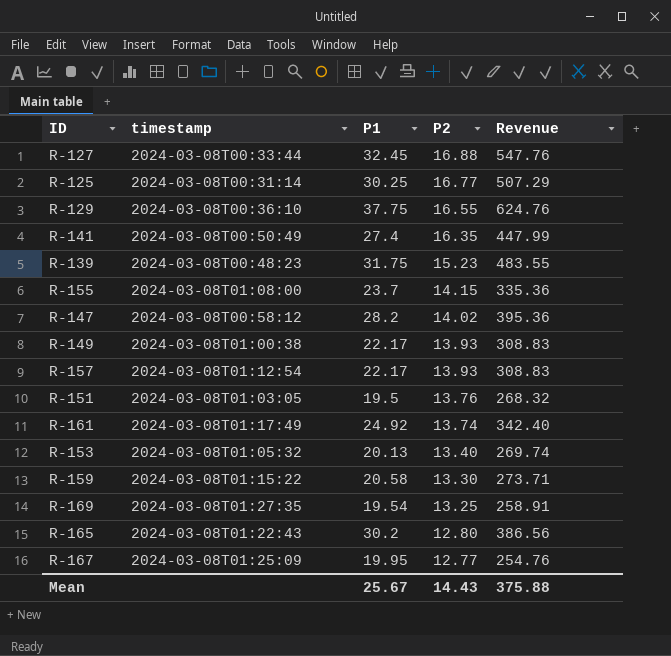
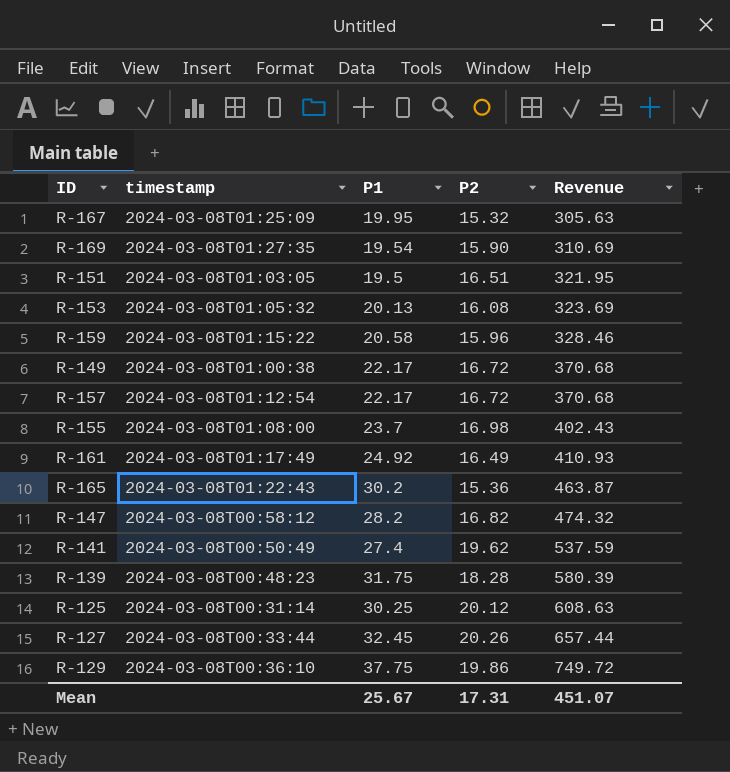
row order: P2 descending -> Revenue ascending
R-167 | P2: 12.77 -> 15.32
R-167 | Revenue: 254.76 -> 305.63
R-169 | P2: 13.25 -> 15.90
R-169 | Revenue: 258.91 -> 310.69
R-151 | P2: 13.76 -> 16.51
R-151 | Revenue: 268.32 -> 321.95
R-153 | P2: 13.40 -> 16.08
R-153 | Revenue: 269.74 -> 323.69
R-159 | P2: 13.30 -> 15.96
R-159 | Revenue: 273.71 -> 328.46
R-149 | P2: 13.93 -> 16.72
R-149 | Revenue: 308.83 -> 370.68
R-157 | P2: 13.93 -> 16.72
R-157 | Revenue: 308.83 -> 370.68
R-155 | P2: 14.15 -> 16.98
R-155 | Revenue: 335.36 -> 402.43
R-161 | P2: 13.74 -> 16.49
R-161 | Revenue: 342.40 -> 410.93
R-165 | P2: 12.80 -> 15.36
R-165 | Revenue: 386.56 -> 463.87
R-147 | P2: 14.02 -> 16.82
R-147 | Revenue: 395.36 -> 474.32
R-141 | P2: 16.35 -> 19.62
R-141 | Revenue: 447.99 -> 537.59
R-139 | P2: 15.23 -> 18.28
R-139 | Revenue: 483.55 -> 580.39
R-125 | P2: 16.77 -> 20.12
R-125 | Revenue: 507.29 -> 608.63
R-127 | P2: 16.88 -> 20.26
R-127 | Revenue: 547.76 -> 657.44
R-129 | P2: 16.55 -> 19.86
R-129 | Revenue: 624.76 -> 749.72
Mean | P2: 14.43 -> 17.31
Mean | Revenue: 375.88 -> 451.07

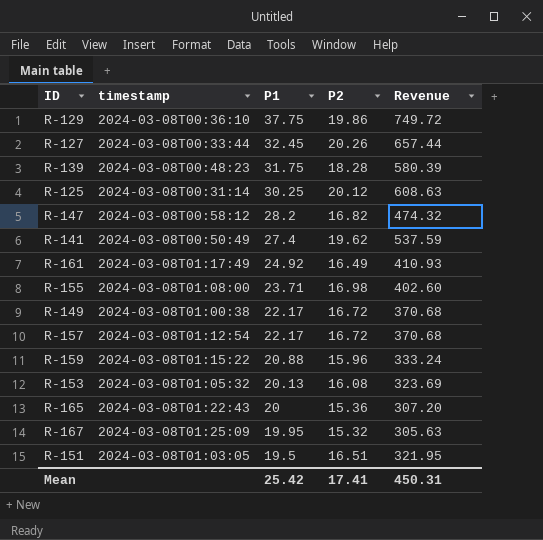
row order: Revenue ascending -> P1 descending
row R-169: 2024-03-08T01:27:35 | 19.54 | 15.90 | 310.69 -> none
R-155 | P1: 23.7 -> 23.71
R-155 | Revenue: 402.43 -> 402.60
R-159 | P1: 20.58 -> 20.88
R-159 | Revenue: 328.46 -> 333.24
R-165 | P1: 30.2 -> 20
R-165 | Revenue: 463.87 -> 307.20
Mean | P1: 25.67 -> 25.42
Mean | P2: 17.31 -> 17.41
Mean | Revenue: 451.07 -> 450.31

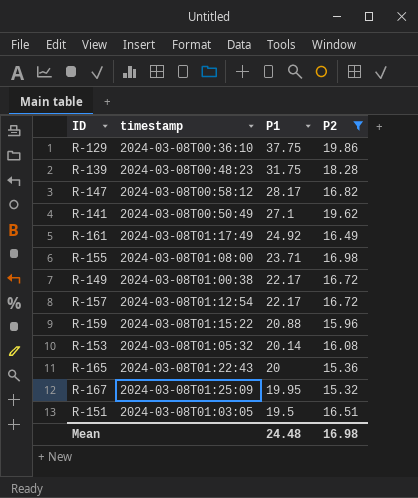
filter: none -> P2 <= 19.86
column Revenue | formula: [P1] * [P2] -> none
R-147 | P1: 28.2 -> 28.17
R-141 | P1: 27.4 -> 27.1
R-153 | P1: 20.13 -> 20.14
Mean | P1: 25.42 -> 24.48
Mean | P2: 17.41 -> 16.98

